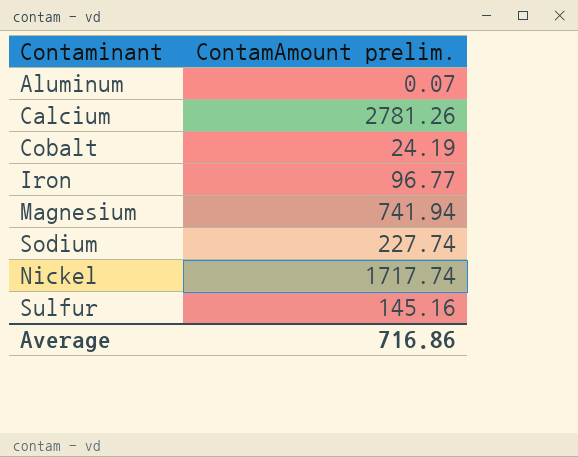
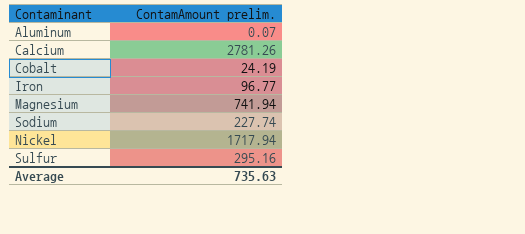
Nickel | ContamAmount prelim.: 1717.74 -> 1717.94
Sulfur | ContamAmount prelim.: 145.16 -> 295.16
Average | ContamAmount prelim.: 716.86 -> 735.63

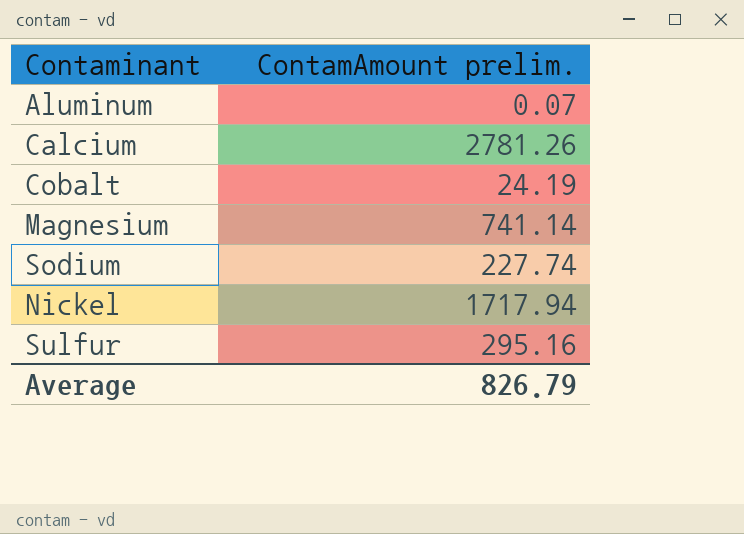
row Iron: 96.77 -> none
Magnesium | ContamAmount prelim.: 741.94 -> 741.14
Average | ContamAmount prelim.: 735.63 -> 826.79

